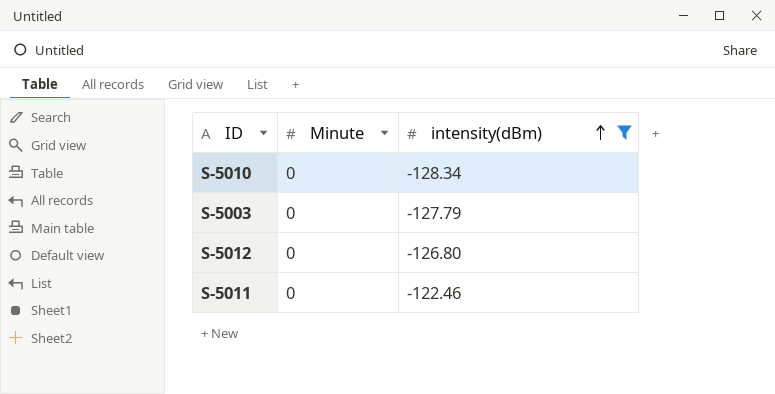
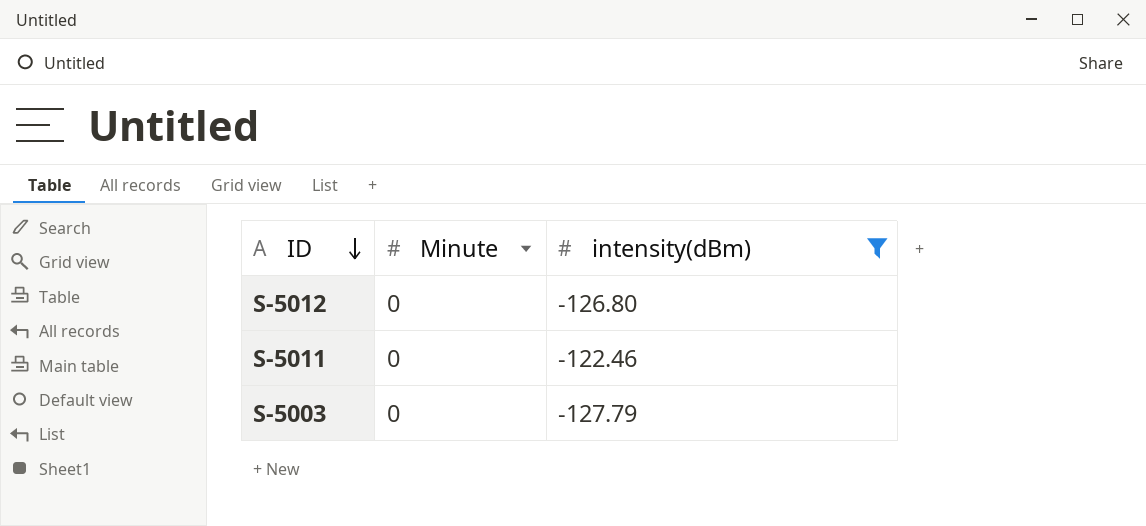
row order: intensity(dBm) ascending -> ID descending
row S-5010: 0 | -128.34 -> none

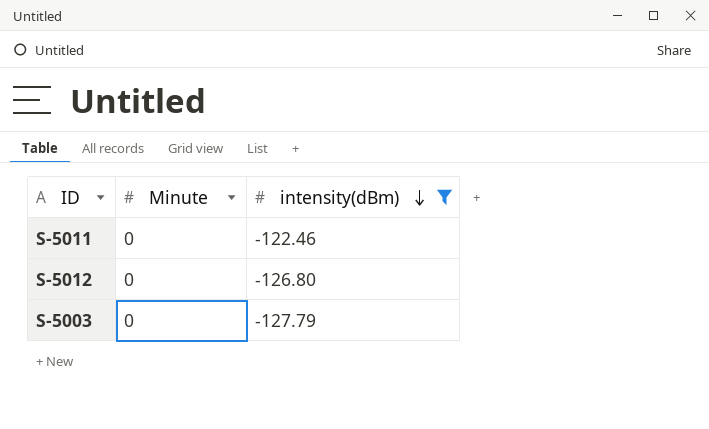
row order: ID descending -> intensity(dBm) descending

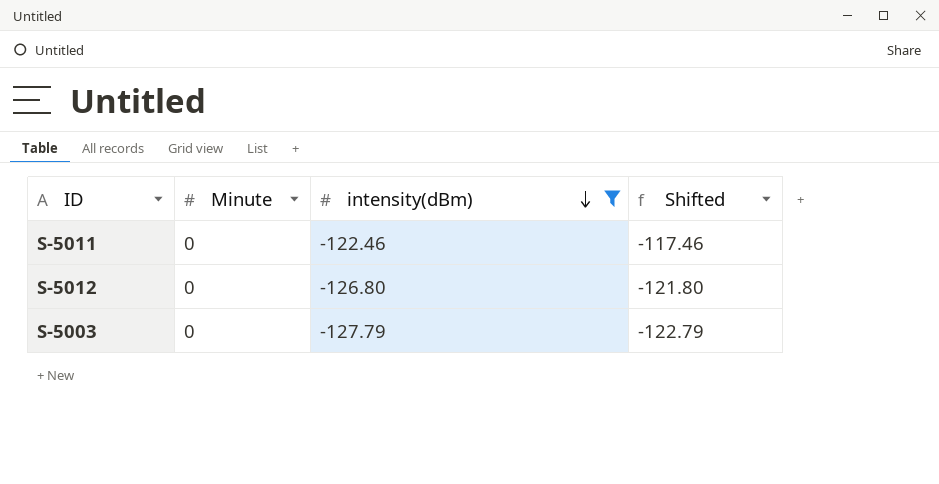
column Shifted | formula: none -> [intensity(dBm)] + 5

